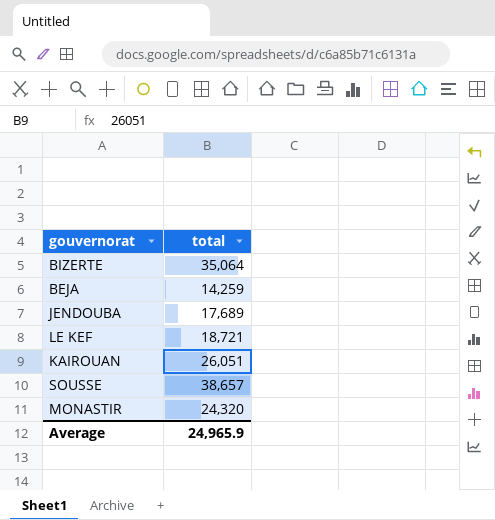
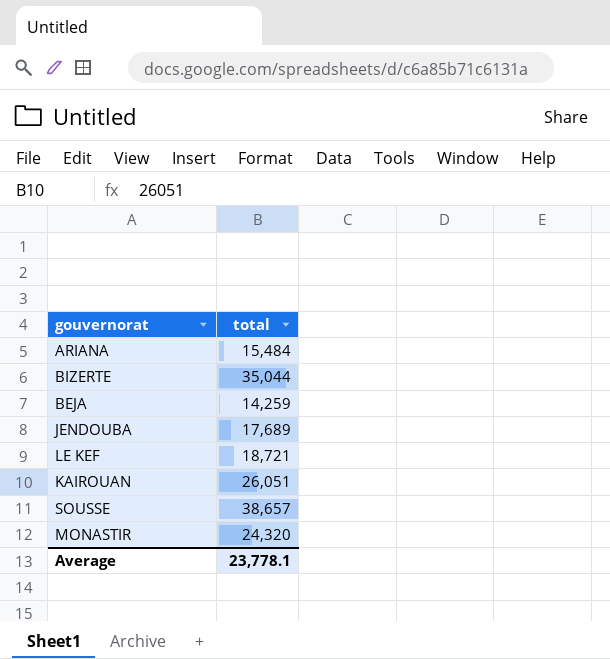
row ARIANA: none -> 15,484
BIZERTE | total: 35,064 -> 35,044
Average | total: 24,965.9 -> 23,778.1

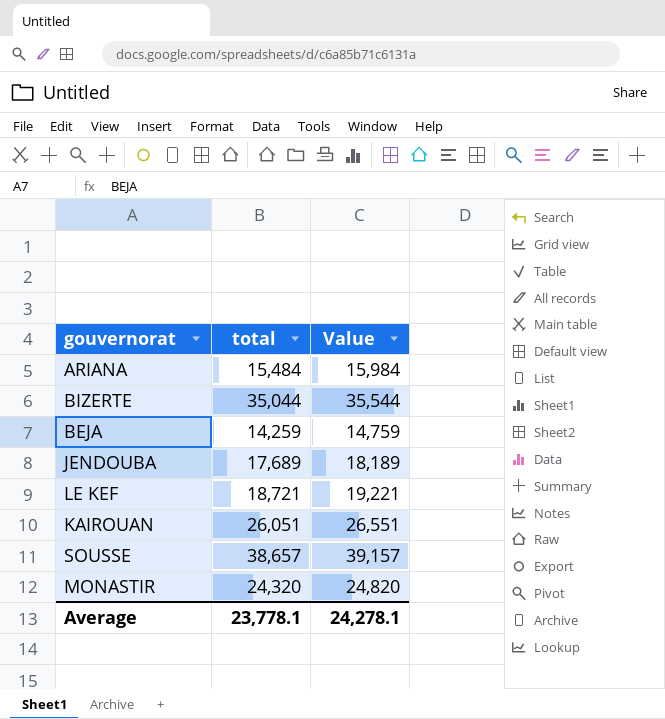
column Value | formula: none -> [total] + 500

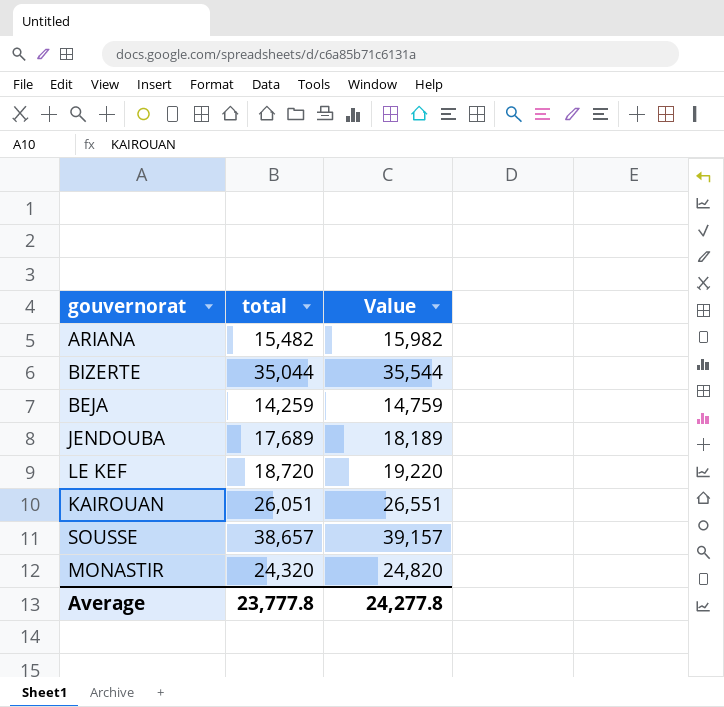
ARIANA | total: 15,484 -> 15,482
ARIANA | Value: 15,984 -> 15,982
LE KEF | total: 18,721 -> 18,720
LE KEF | Value: 19,221 -> 19,220
Average | total: 23,778.1 -> 23,777.8
Average | Value: 24,278.1 -> 24,277.8

